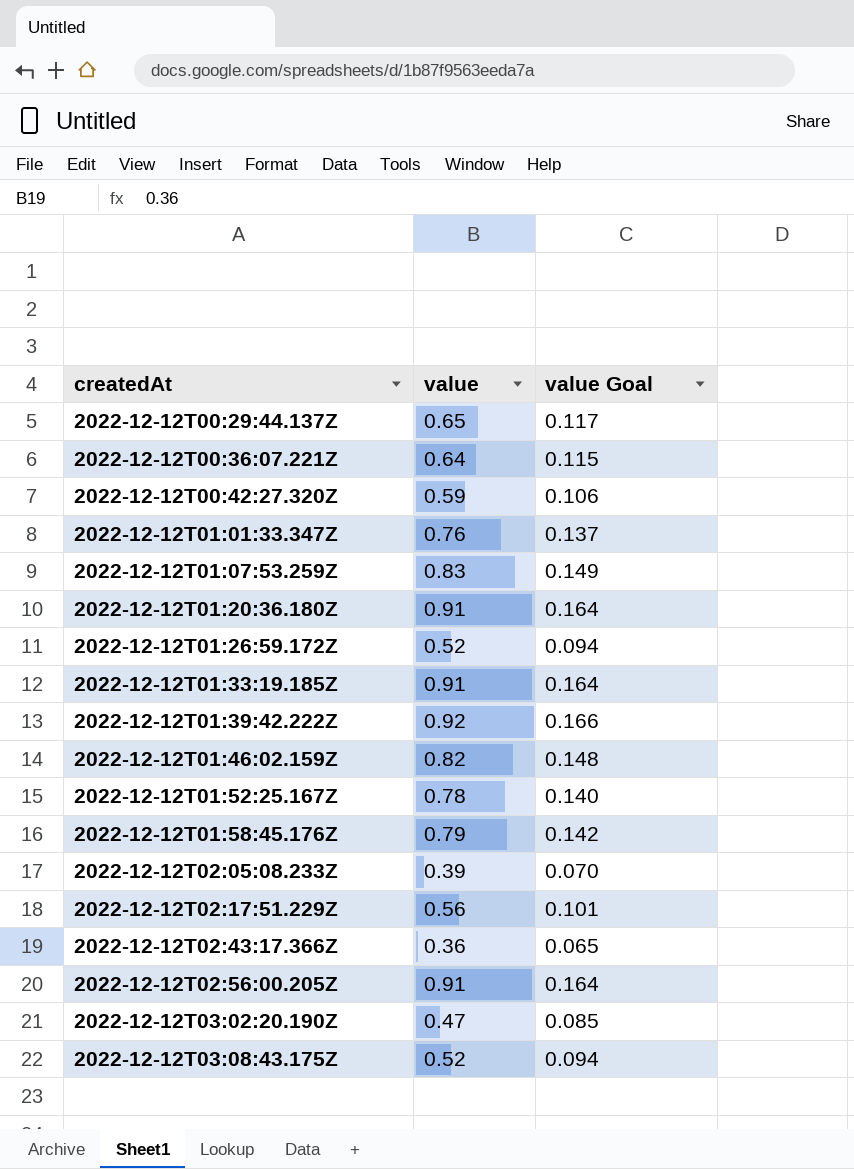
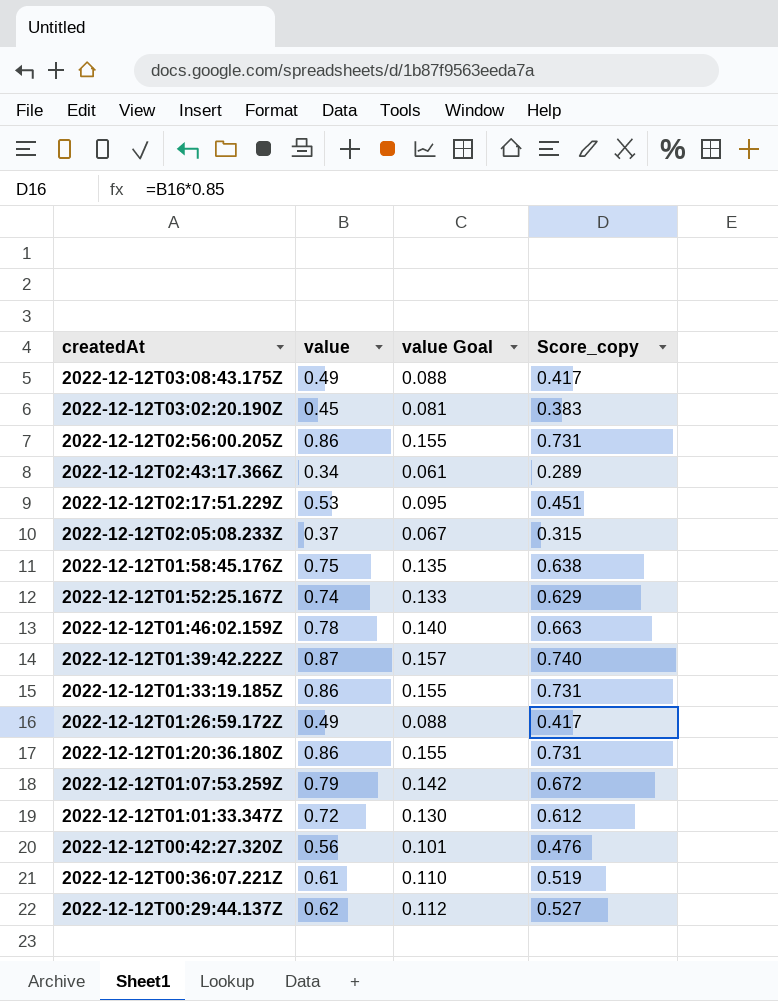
row order: createdAt ascending -> createdAt descending
column Score_copy | formula: none -> [value] * 0.85
2022-12-12T03:08:43.175Z | value: 0.52 -> 0.49
2022-12-12T03:08:43.175Z | value Goal: 0.094 -> 0.088
2022-12-12T03:02:20.190Z | value: 0.47 -> 0.45
2022-12-12T03:02:20.190Z | value Goal: 0.085 -> 0.081
2022-12-12T02:56:00.205Z | value: 0.91 -> 0.86
2022-12-12T02:56:00.205Z | value Goal: 0.164 -> 0.155
2022-12-12T02:43:17.366Z | value: 0.36 -> 0.34
2022-12-12T02:43:17.366Z | value Goal: 0.065 -> 0.061
2022-12-12T02:17:51.229Z | value: 0.56 -> 0.53
2022-12-12T02:17:51.229Z | value Goal: 0.101 -> 0.095
2022-12-12T02:05:08.233Z | value: 0.39 -> 0.37
2022-12-12T02:05:08.233Z | value Goal: 0.070 -> 0.067
2022-12-12T01:58:45.176Z | value: 0.79 -> 0.75
2022-12-12T01:58:45.176Z | value Goal: 0.142 -> 0.135
2022-12-12T01:52:25.167Z | value: 0.78 -> 0.74
2022-12-12T01:52:25.167Z | value Goal: 0.140 -> 0.133
2022-12-12T01:46:02.159Z | value: 0.82 -> 0.78
2022-12-12T01:46:02.159Z | value Goal: 0.148 -> 0.140
2022-12-12T01:39:42.222Z | value: 0.92 -> 0.87
2022-12-12T01:39:42.222Z | value Goal: 0.166 -> 0.157
2022-12-12T01:33:19.185Z | value: 0.91 -> 0.86
2022-12-12T01:33:19.185Z | value Goal: 0.164 -> 0.155
2022-12-12T01:26:59.172Z | value: 0.52 -> 0.49
2022-12-12T01:26:59.172Z | value Goal: 0.094 -> 0.088
2022-12-12T01:20:36.180Z | value: 0.91 -> 0.86
2022-12-12T01:20:36.180Z | value Goal: 0.164 -> 0.155
2022-12-12T01:07:53.259Z | value: 0.83 -> 0.79
2022-12-12T01:07:53.259Z | value Goal: 0.149 -> 0.142
2022-12-12T01:01:33.347Z | value: 0.76 -> 0.72
2022-12-12T01:01:33.347Z | value Goal: 0.137 -> 0.130
2022-12-12T00:42:27.320Z | value: 0.59 -> 0.56
2022-12-12T00:42:27.320Z | value Goal: 0.106 -> 0.101
2022-12-12T00:36:07.221Z | value: 0.64 -> 0.61
2022-12-12T00:36:07.221Z | value Goal: 0.115 -> 0.110
2022-12-12T00:29:44.137Z | value: 0.65 -> 0.62
2022-12-12T00:29:44.137Z | value Goal: 0.117 -> 0.112

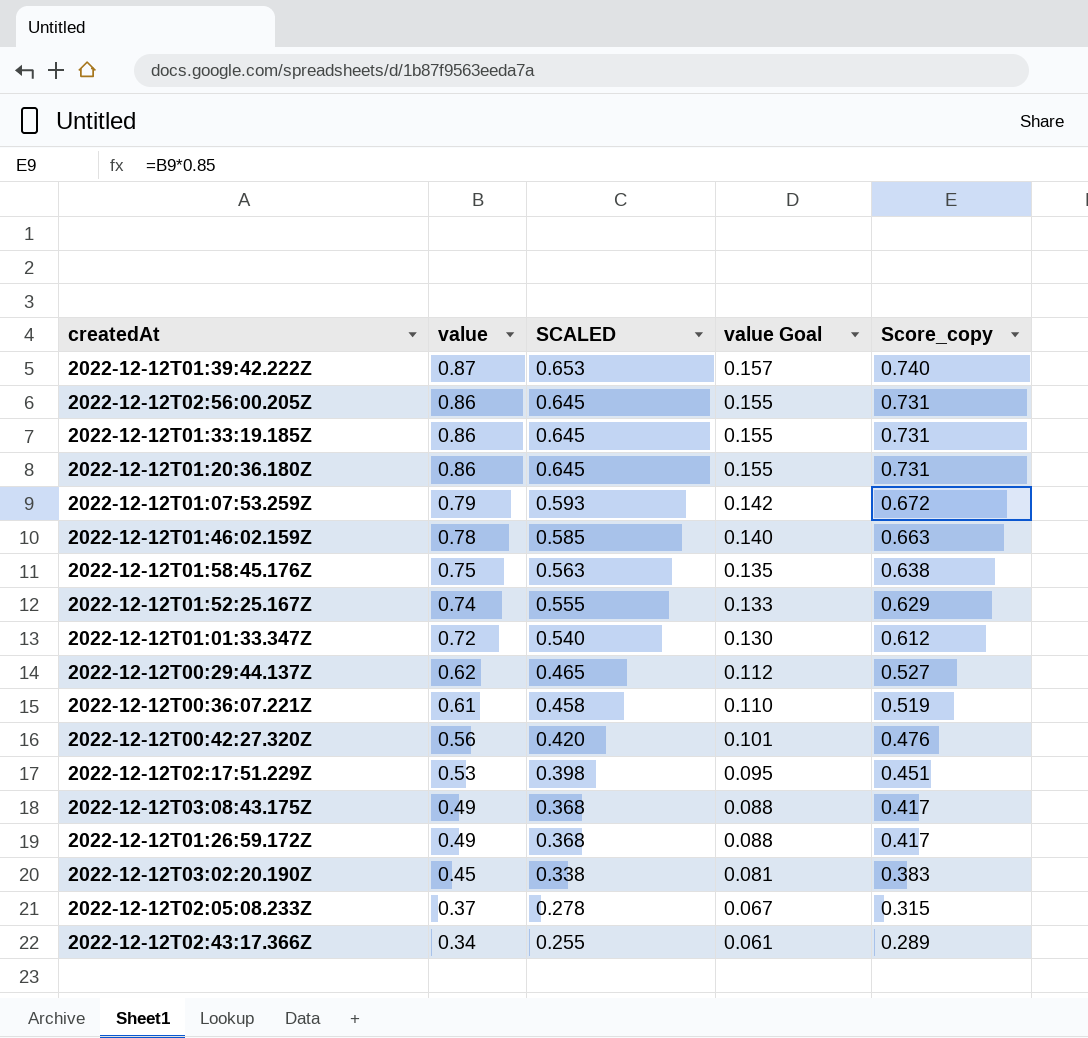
row order: createdAt descending -> value descending
column SCALED | formula: none -> [value] * 0.75

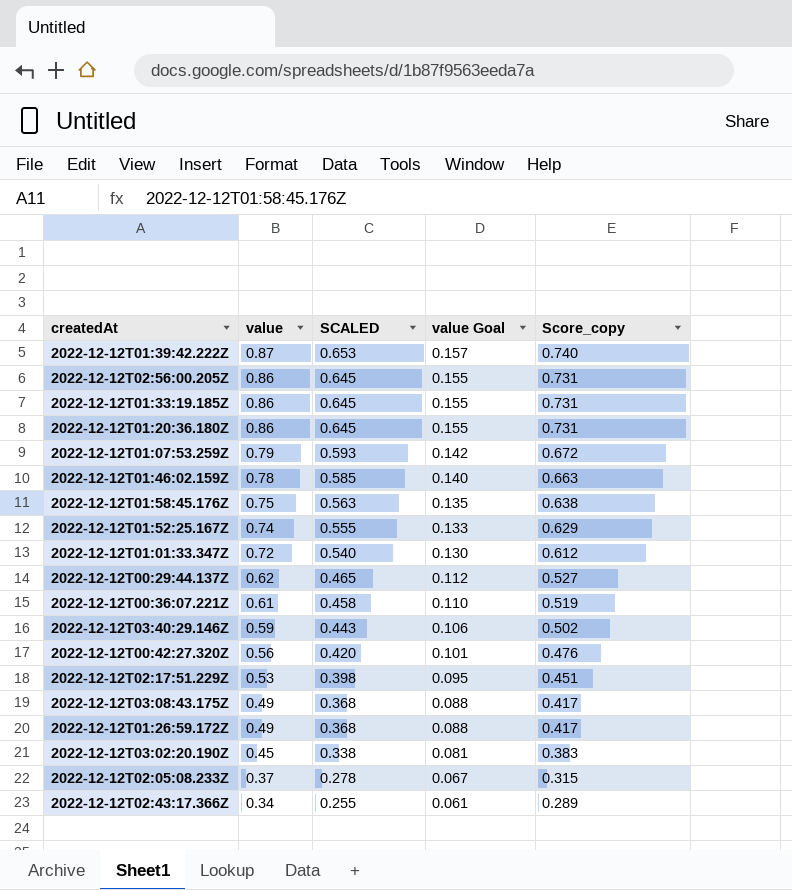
row 2022-12-12T03:40:29.146Z: none -> 0.59 | 0.443 | 0.106 | 0.502

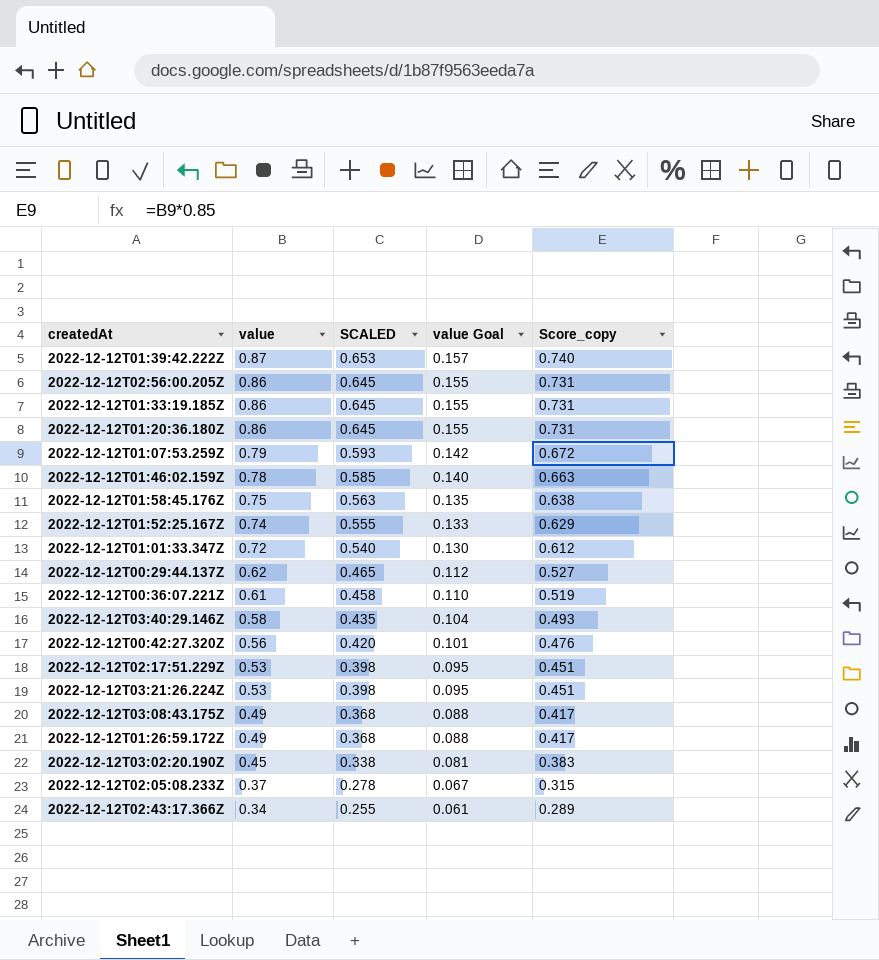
2022-12-12T03:40:29.146Z | value: 0.59 -> 0.58
2022-12-12T03:40:29.146Z | SCALED: 0.443 -> 0.435
2022-12-12T03:40:29.146Z | value Goal: 0.106 -> 0.104
2022-12-12T03:40:29.146Z | Score_copy: 0.502 -> 0.493
row 2022-12-12T03:21:26.224Z: none -> 0.53 | 0.398 | 0.095 | 0.451

